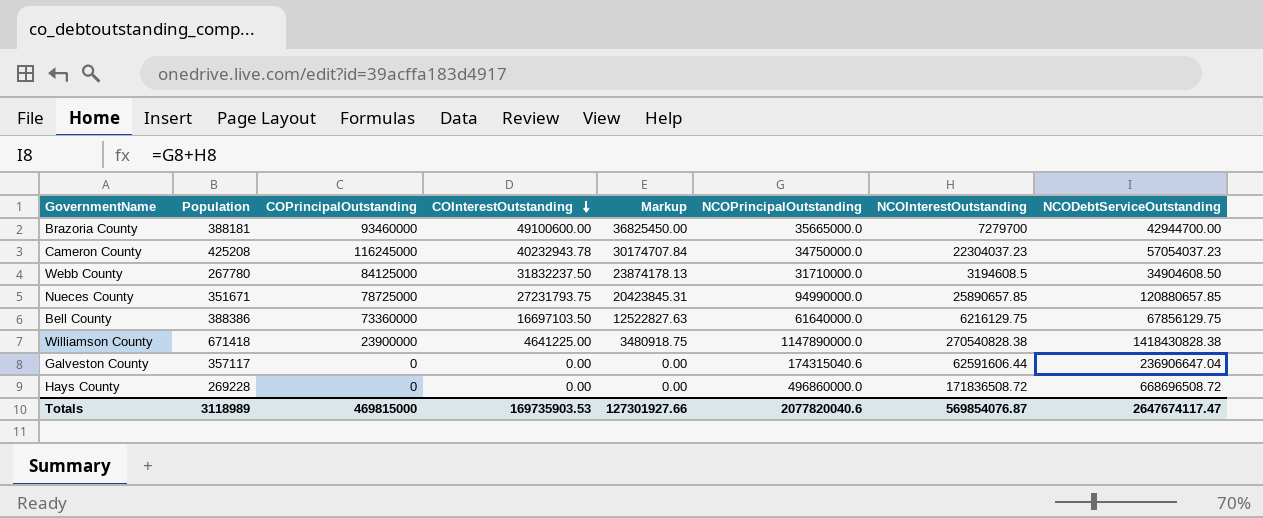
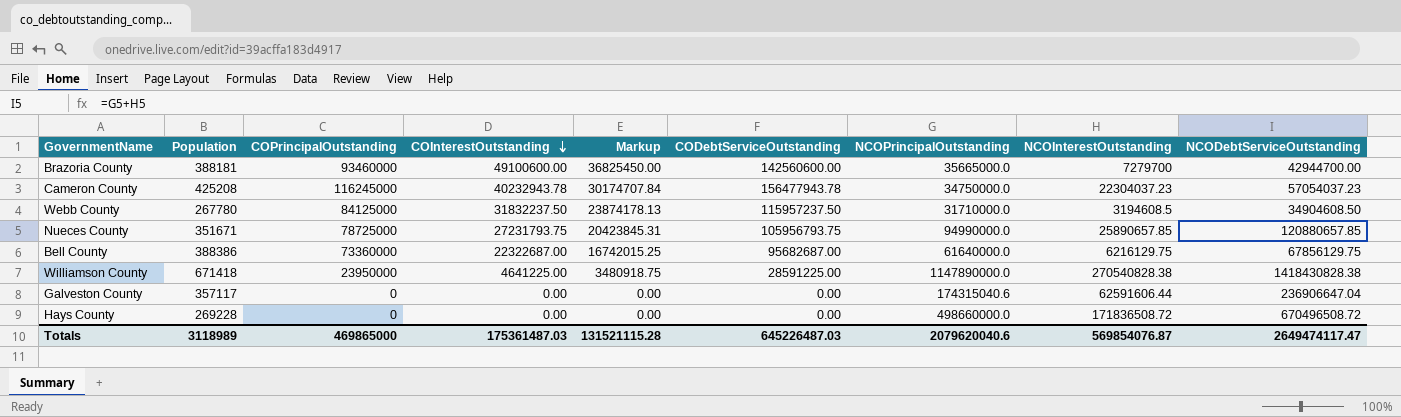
column CODebtServiceOutstanding | formula: none -> [COPrincipalOutstanding] + [COInterestOutstanding]
Bell County | COInterestOutstanding: 16697103.50 -> 22322687.00
Bell County | Markup: 12522827.63 -> 16742015.25
Williamson County | COPrincipalOutstanding: 23900000 -> 23950000
Hays County | NCOPrincipalOutstanding: 496860000.0 -> 498660000.0
Hays County | NCODebtServiceOutstanding: 668696508.72 -> 670496508.72
Totals | COPrincipalOutstanding: 469815000 -> 469865000
Totals | COInterestOutstanding: 169735903.53 -> 175361487.03
Totals | Markup: 127301927.66 -> 131521115.28
Totals | NCOPrincipalOutstanding: 2077820040.6 -> 2079620040.6
Totals | NCODebtServiceOutstanding: 2647674117.47 -> 2649474117.47

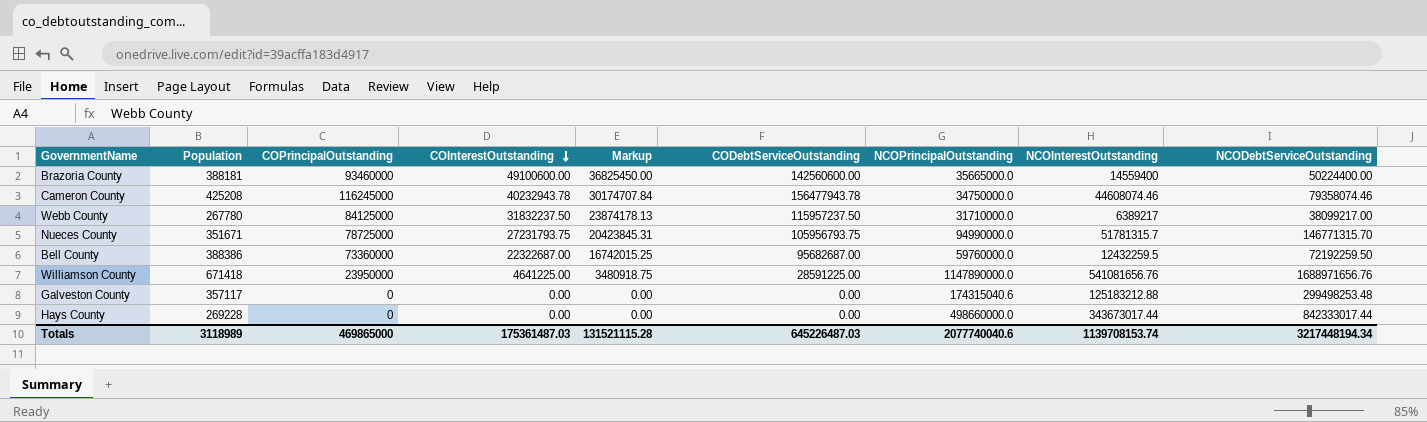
Brazoria County | NCOInterestOutstanding: 7279700 -> 14559400
Brazoria County | NCODebtServiceOutstanding: 42944700.00 -> 50224400.00
Cameron County | NCOInterestOutstanding: 22304037.23 -> 44608074.46
Cameron County | NCODebtServiceOutstanding: 57054037.23 -> 79358074.46
Webb County | NCOInterestOutstanding: 3194608.5 -> 6389217
Webb County | NCODebtServiceOutstanding: 34904608.50 -> 38099217.00
Nueces County | NCOInterestOutstanding: 25890657.85 -> 51781315.7
Nueces County | NCODebtServiceOutstanding: 120880657.85 -> 146771315.70
Bell County | NCOPrincipalOutstanding: 61640000.0 -> 59760000.0
Bell County | NCOInterestOutstanding: 6216129.75 -> 12432259.5
Bell County | NCODebtServiceOutstanding: 67856129.75 -> 72192259.50
Williamson County | NCOInterestOutstanding: 270540828.38 -> 541081656.76
Williamson County | NCODebtServiceOutstanding: 1418430828.38 -> 1688971656.76
Galveston County | NCOInterestOutstanding: 62591606.44 -> 125183212.88
Galveston County | NCODebtServiceOutstanding: 236906647.04 -> 299498253.48
Hays County | NCOInterestOutstanding: 171836508.72 -> 343673017.44
Hays County | NCODebtServiceOutstanding: 670496508.72 -> 842333017.44
Totals | NCOPrincipalOutstanding: 2079620040.6 -> 2077740040.6
Totals | NCOInterestOutstanding: 569854076.87 -> 1139708153.74
Totals | NCODebtServiceOutstanding: 2649474117.47 -> 3217448194.34

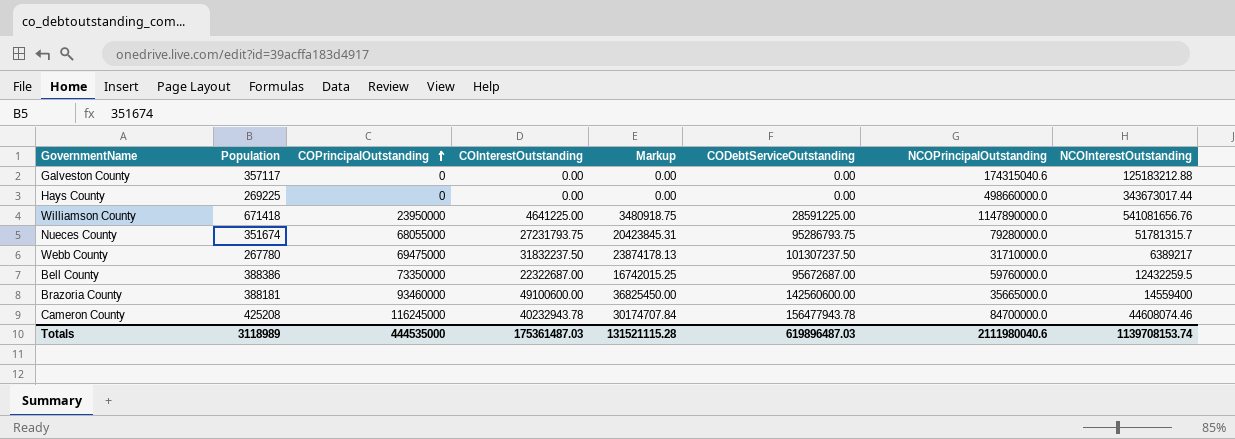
row order: COInterestOutstanding descending -> COPrincipalOutstanding ascending
column NCODebtServiceOutstanding | formula: [NCOPrincipalOutstanding] + [NCOInterestOutstanding] -> none
Hays County | Population: 269228 -> 269225
Nueces County | Population: 351671 -> 351674
Nueces County | COPrincipalOutstanding: 78725000 -> 68055000
Nueces County | CODebtServiceOutstanding: 105956793.75 -> 95286793.75
Nueces County | NCOPrincipalOutstanding: 94990000.0 -> 79280000.0
Webb County | COPrincipalOutstanding: 84125000 -> 69475000
Webb County | CODebtServiceOutstanding: 115957237.50 -> 101307237.50
Bell County | COPrincipalOutstanding: 73360000 -> 73350000
Bell County | CODebtServiceOutstanding: 95682687.00 -> 95672687.00
Cameron County | NCOPrincipalOutstanding: 34750000.0 -> 84700000.0
Totals | COPrincipalOutstanding: 469865000 -> 444535000
Totals | CODebtServiceOutstanding: 645226487.03 -> 619896487.03
Totals | NCOPrincipalOutstanding: 2077740040.6 -> 2111980040.6

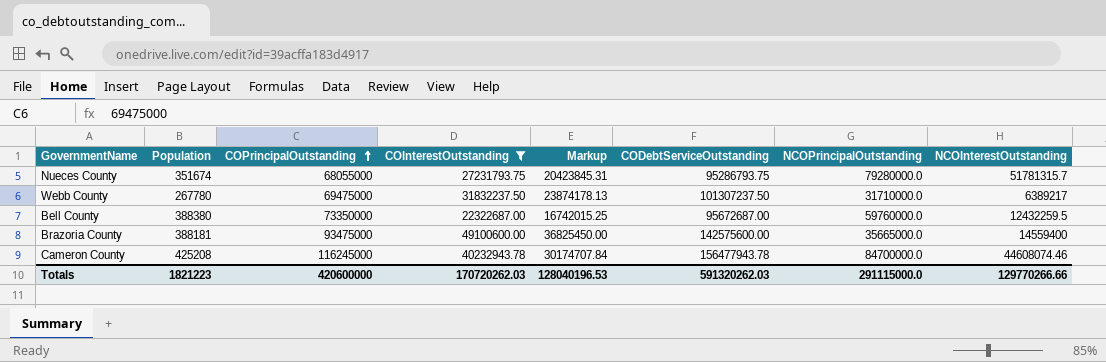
filter: none -> COInterestOutstanding >= 22322687.00
Bell County | Population: 388386 -> 388380
Brazoria County | COPrincipalOutstanding: 93460000 -> 93475000
Brazoria County | CODebtServiceOutstanding: 142560600.00 -> 142575600.00
Totals | Population: 3118989 -> 1821223
Totals | COPrincipalOutstanding: 444535000 -> 420600000
Totals | COInterestOutstanding: 175361487.03 -> 170720262.03
Totals | Markup: 131521115.28 -> 128040196.53
Totals | CODebtServiceOutstanding: 619896487.03 -> 591320262.03
Totals | NCOPrincipalOutstanding: 2111980040.6 -> 291115000.0
Totals | NCOInterestOutstanding: 1139708153.74 -> 129770266.66

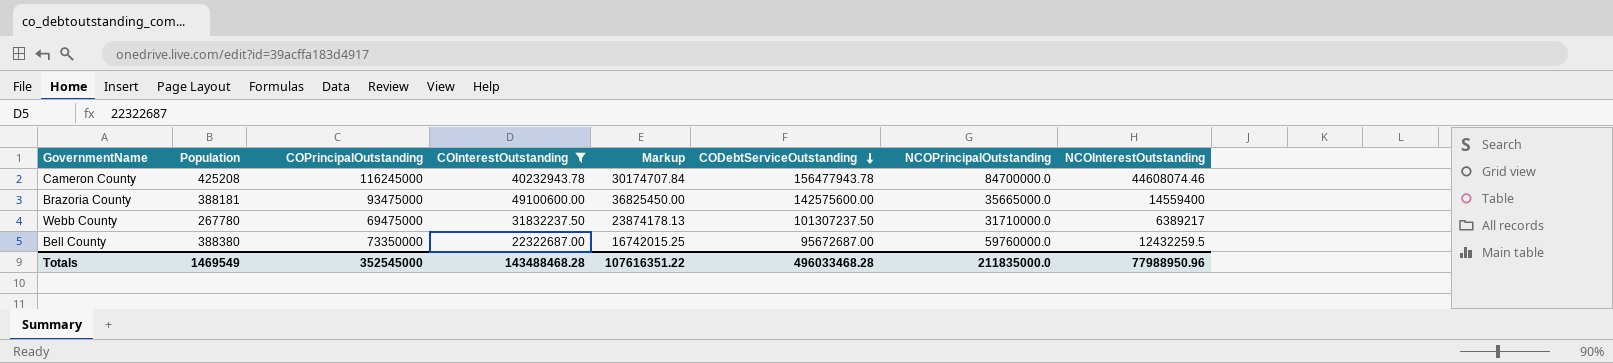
row order: COPrincipalOutstanding ascending -> CODebtServiceOutstanding descending
row Nueces County: 351674 | 68055000 | 27231793.75 | 20423845.31 | 95286793.75 | 79280000.0 | 51781315.7 -> none
Totals | Population: 1821223 -> 1469549
Totals | COPrincipalOutstanding: 420600000 -> 352545000
Totals | COInterestOutstanding: 170720262.03 -> 143488468.28
Totals | Markup: 128040196.53 -> 107616351.22
Totals | CODebtServiceOutstanding: 591320262.03 -> 496033468.28
Totals | NCOPrincipalOutstanding: 291115000.0 -> 211835000.0
Totals | NCOInterestOutstanding: 129770266.66 -> 77988950.96

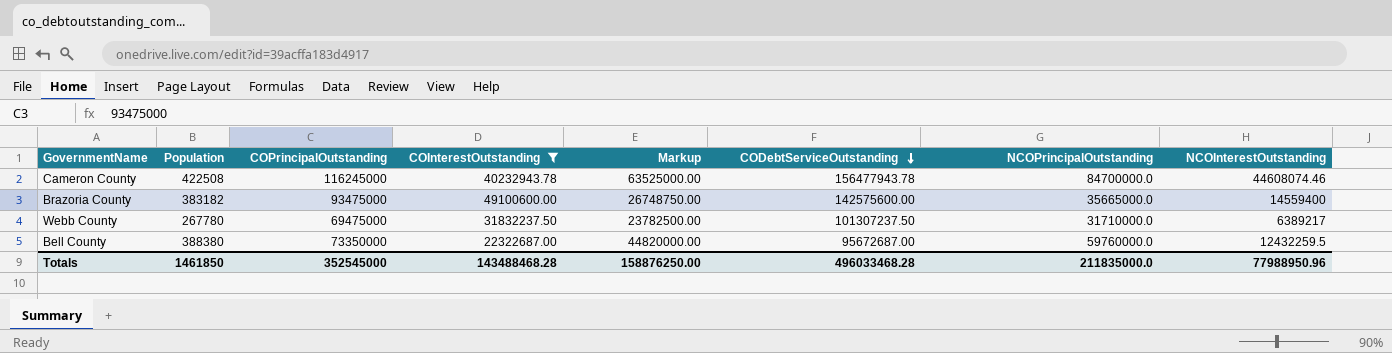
column Markup | formula: [COInterestOutstanding] * 0.75 -> [NCOPrincipalOutstanding] * 0.75
Cameron County | Population: 425208 -> 422508
Brazoria County | Population: 388181 -> 383182
Totals | Population: 1469549 -> 1461850
Totals | Markup: 107616351.22 -> 158876250.00

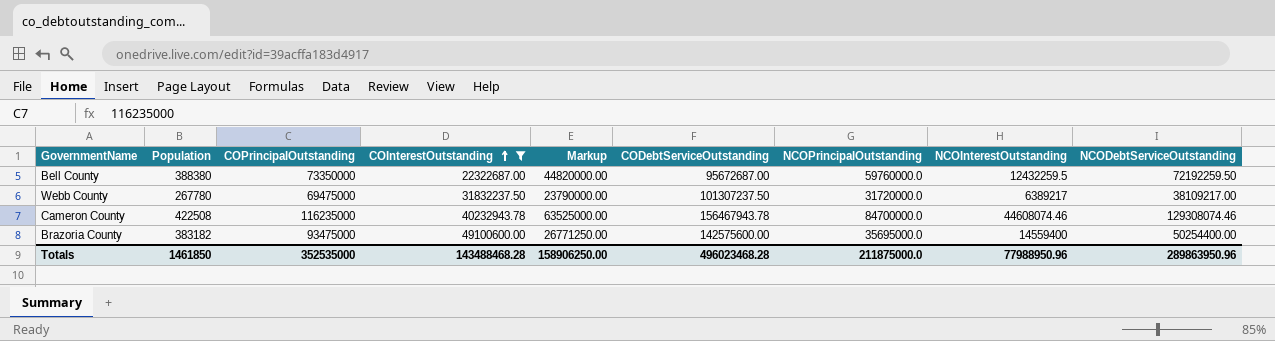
row order: CODebtServiceOutstanding descending -> COInterestOutstanding ascending
column NCODebtServiceOutstanding | formula: none -> [NCOPrincipalOutstanding] + [NCOInterestOutstanding]
Webb County | Markup: 23782500.00 -> 23790000.00
Webb County | NCOPrincipalOutstanding: 31710000.0 -> 31720000.0
Cameron County | COPrincipalOutstanding: 116245000 -> 116235000
Cameron County | CODebtServiceOutstanding: 156477943.78 -> 156467943.78
Brazoria County | Markup: 26748750.00 -> 26771250.00
Brazoria County | NCOPrincipalOutstanding: 35665000.0 -> 35695000.0
Totals | COPrincipalOutstanding: 352545000 -> 352535000
Totals | Markup: 158876250.00 -> 158906250.00
Totals | CODebtServiceOutstanding: 496033468.28 -> 496023468.28
Totals | NCOPrincipalOutstanding: 211835000.0 -> 211875000.0

